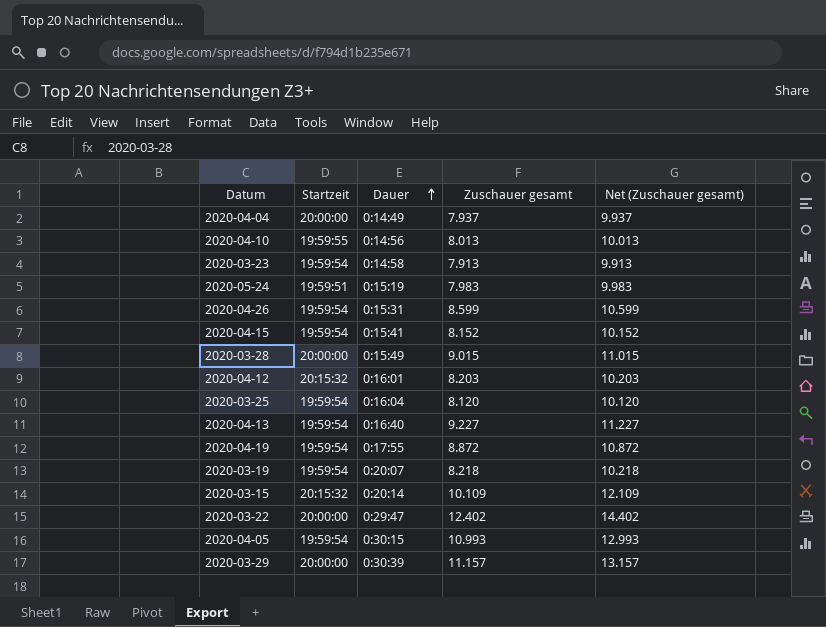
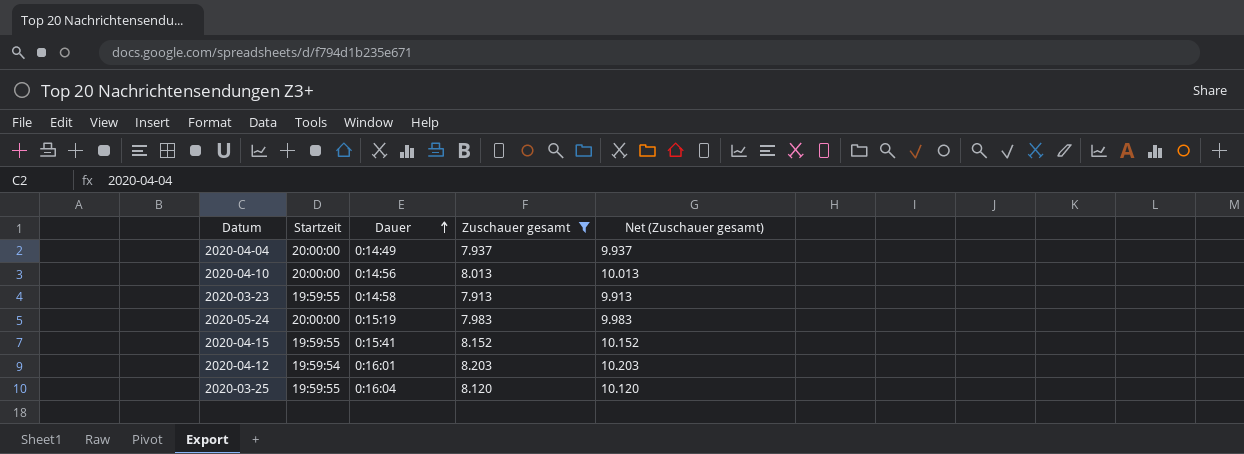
filter: none -> Zuschauer gesamt <= 8.203
2020-04-10 | Startzeit: 19:59:55 -> 20:00:00
2020-03-23 | Startzeit: 19:59:54 -> 19:59:55
2020-05-24 | Startzeit: 19:59:51 -> 20:00:00
2020-04-15 | Startzeit: 19:59:54 -> 19:59:55
2020-04-12 | Startzeit: 20:15:32 -> 19:59:54
2020-03-25 | Startzeit: 19:59:54 -> 19:59:55

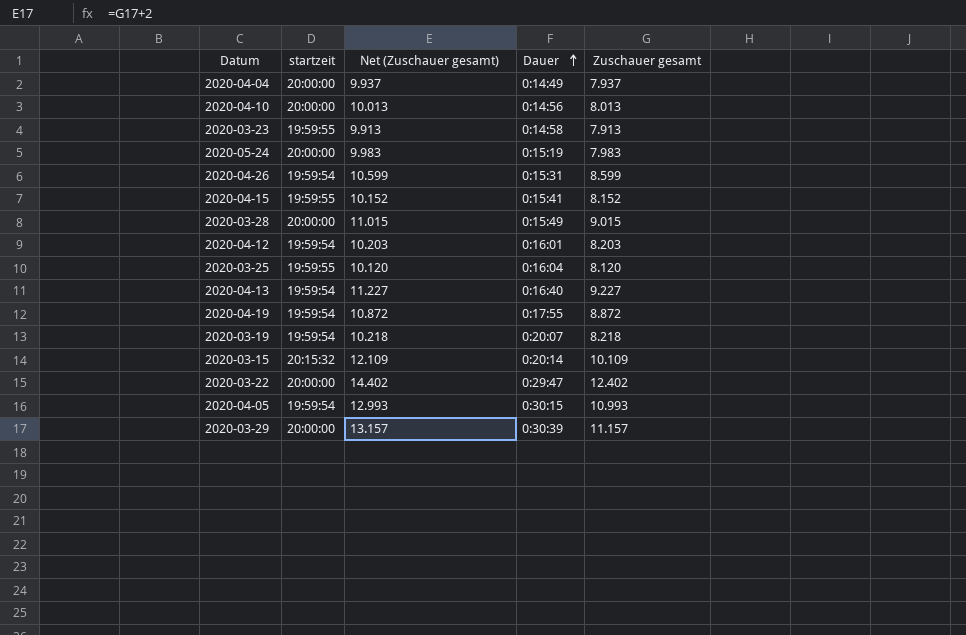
filter: Zuschauer gesamt <= 8.203 -> none
column name: Startzeit -> startzeit
column Net (Zuschauer gesamt) | position: 5 -> 3

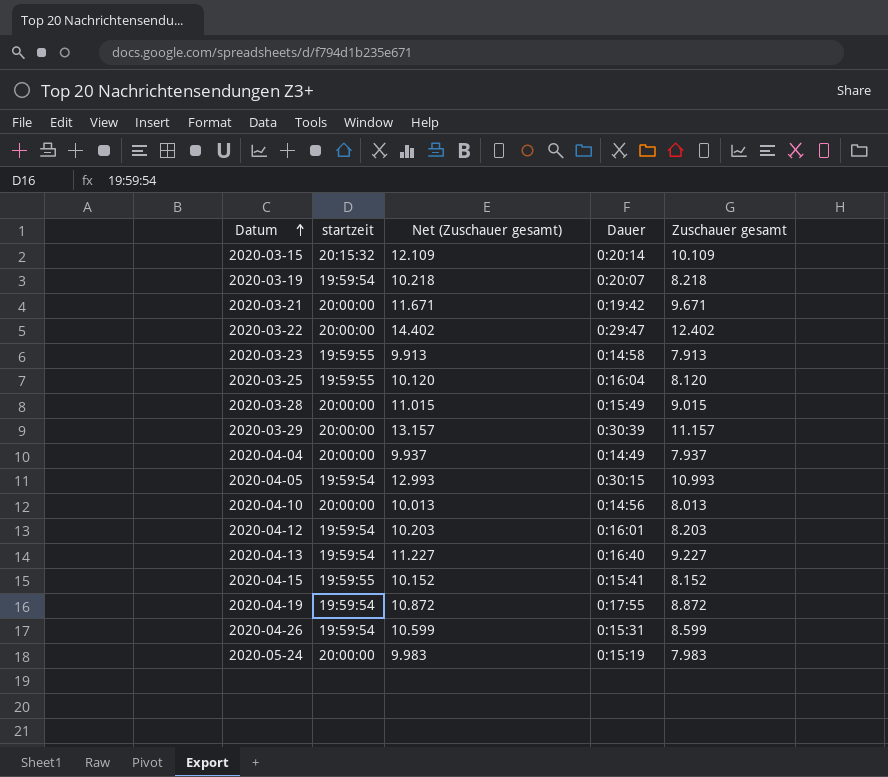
row order: Dauer ascending -> Datum ascending
row 2020-03-21: none -> 20:00:00 | 11.671 | 0:19:42 | 9.671

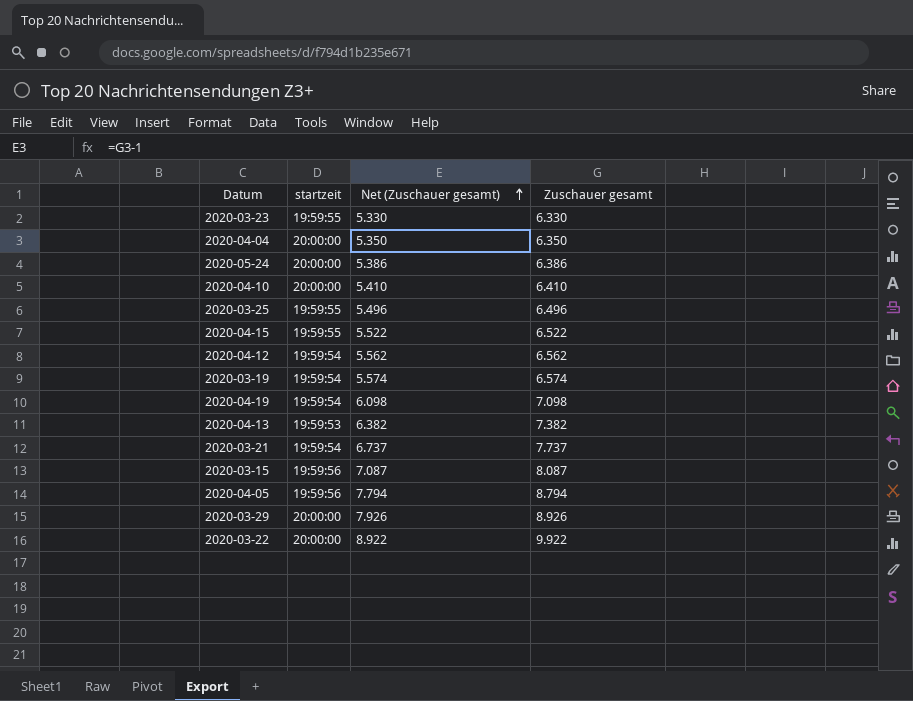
row order: Datum ascending -> Net (Zuschauer gesamt) ascending
column Dauer | position: 4 -> none
column Net (Zuschauer gesamt) | formula: [Zuschauer gesamt] + 2 -> [Zuschauer gesamt] - 1
row 2020-03-28: 20:00:00 | 11.015 | 0:15:49 | 9.015 -> none
row 2020-04-26: 19:59:54 | 10.599 | 0:15:31 | 8.599 -> none
2020-03-23 | Zuschauer gesamt: 7.913 -> 6.330
2020-04-04 | Zuschauer gesamt: 7.937 -> 6.350
2020-05-24 | Zuschauer gesamt: 7.983 -> 6.386
2020-04-10 | Zuschauer gesamt: 8.013 -> 6.410
2020-03-25 | Zuschauer gesamt: 8.120 -> 6.496
2020-04-15 | Zuschauer gesamt: 8.152 -> 6.522
2020-04-12 | Zuschauer gesamt: 8.203 -> 6.562
2020-03-19 | Zuschauer gesamt: 8.218 -> 6.574
2020-04-19 | Zuschauer gesamt: 8.872 -> 7.098
2020-04-13 | startzeit: 19:59:54 -> 19:59:53
2020-04-13 | Zuschauer gesamt: 9.227 -> 7.382
2020-03-21 | startzeit: 20:00:00 -> 19:59:54
2020-03-21 | Zuschauer gesamt: 9.671 -> 7.737
2020-03-15 | startzeit: 20:15:32 -> 19:59:56
2020-03-15 | Zuschauer gesamt: 10.109 -> 8.087
2020-04-05 | startzeit: 19:59:54 -> 19:59:56
2020-04-05 | Zuschauer gesamt: 10.993 -> 8.794
2020-03-29 | Zuschauer gesamt: 11.157 -> 8.926
2020-03-22 | Zuschauer gesamt: 12.402 -> 9.922

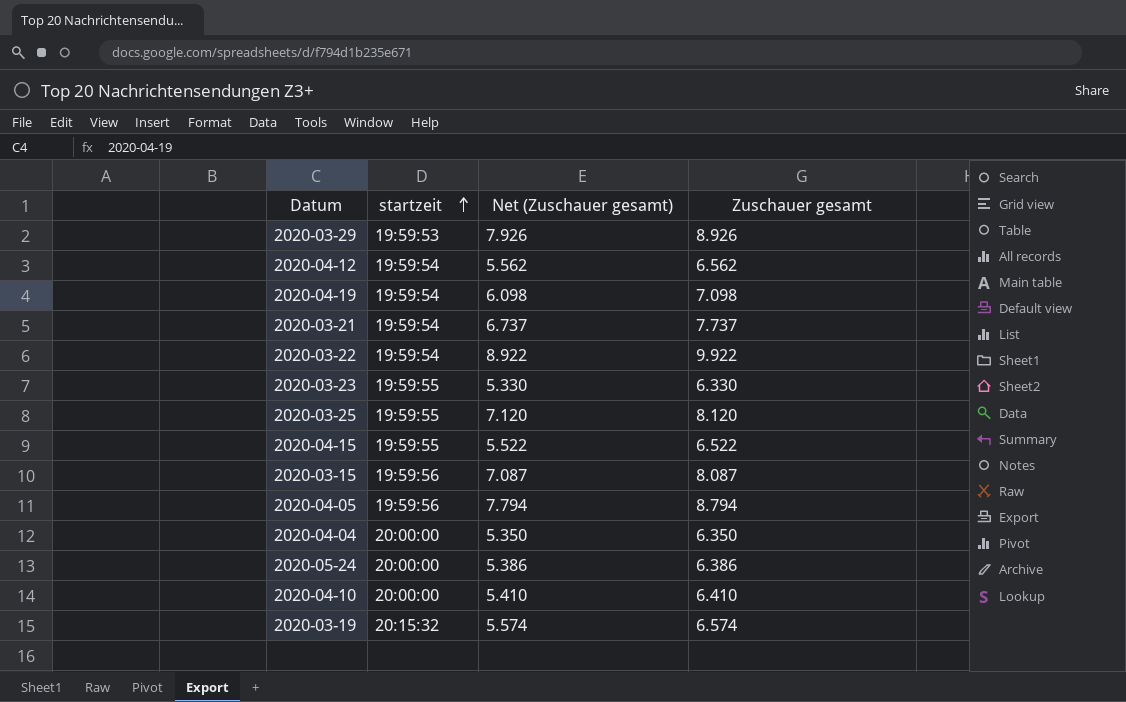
row order: Net (Zuschauer gesamt) ascending -> startzeit ascending
row 2020-04-13: 19:59:53 | 6.382 | 7.382 -> none
2020-03-29 | startzeit: 20:00:00 -> 19:59:53
2020-03-22 | startzeit: 20:00:00 -> 19:59:54
2020-03-25 | Net (Zuschauer gesamt): 5.496 -> 7.120
2020-03-25 | Zuschauer gesamt: 6.496 -> 8.120
2020-03-19 | startzeit: 19:59:54 -> 20:15:32

